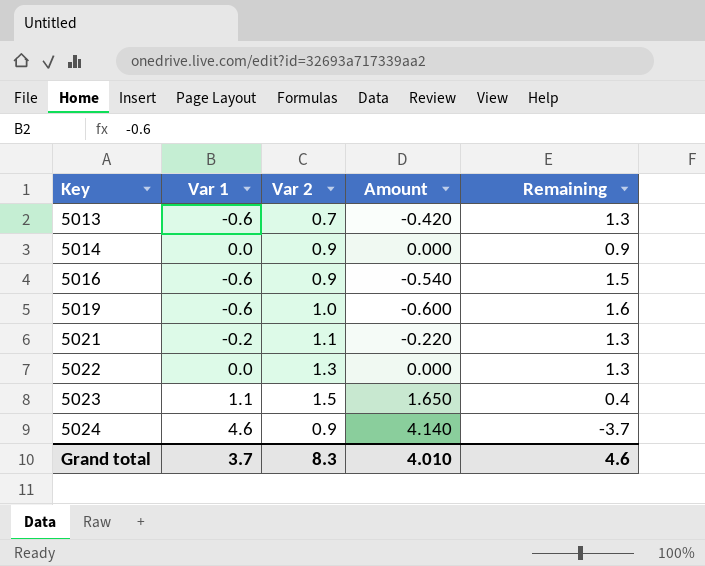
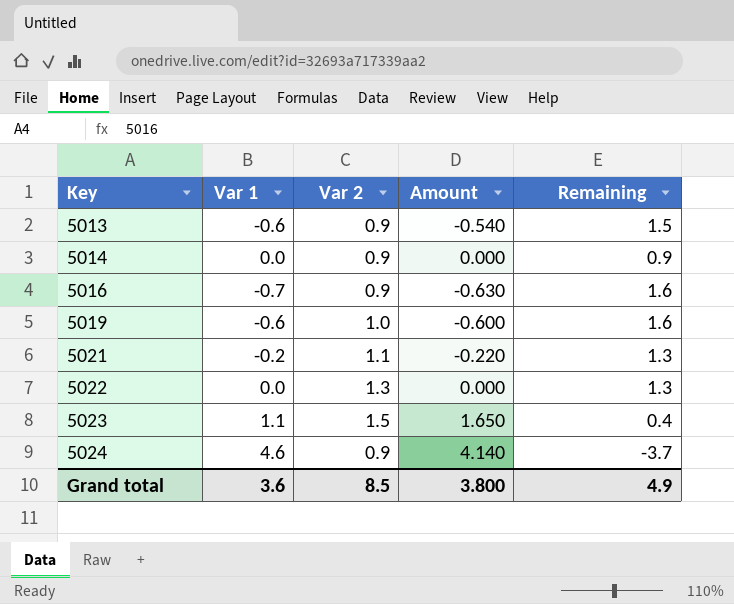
5013 | Var 2: 0.7 -> 0.9
5013 | Amount: -0.420 -> -0.540
5013 | Remaining: 1.3 -> 1.5
5016 | Var 1: -0.6 -> -0.7
5016 | Amount: -0.540 -> -0.630
5016 | Remaining: 1.5 -> 1.6
Grand total | Var 1: 3.7 -> 3.6
Grand total | Var 2: 8.3 -> 8.5
Grand total | Amount: 4.010 -> 3.800
Grand total | Remaining: 4.6 -> 4.9

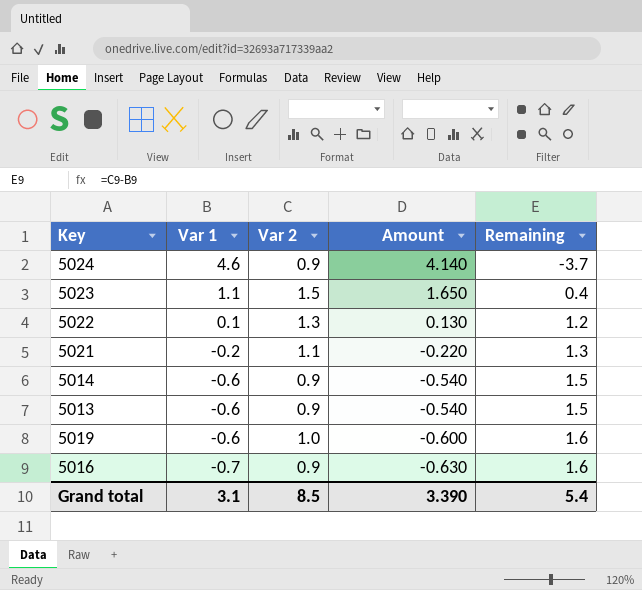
row order: Key ascending -> Var 1 descending
5022 | Var 1: 0.0 -> 0.1
5022 | Amount: 0.000 -> 0.130
5022 | Remaining: 1.3 -> 1.2
5014 | Var 1: 0.0 -> -0.6
5014 | Amount: 0.000 -> -0.540
5014 | Remaining: 0.9 -> 1.5
Grand total | Var 1: 3.6 -> 3.1
Grand total | Amount: 3.800 -> 3.390
Grand total | Remaining: 4.9 -> 5.4

